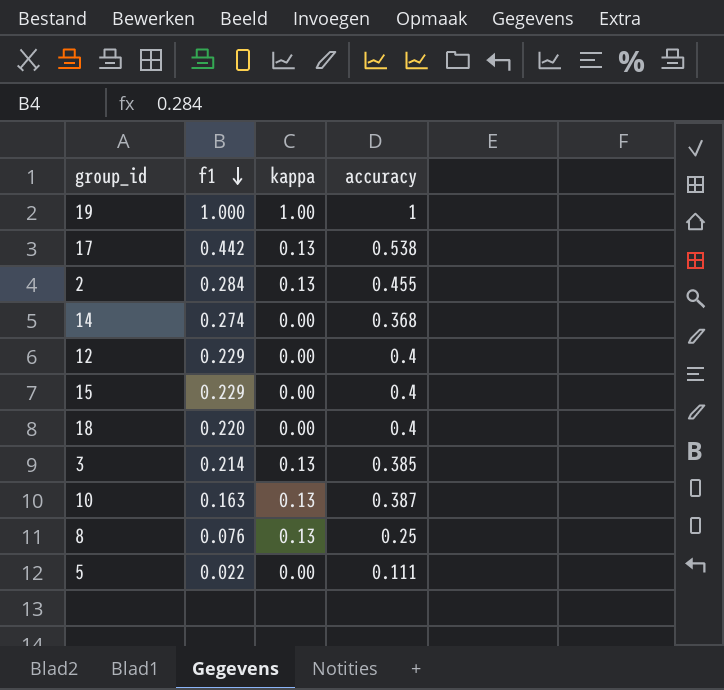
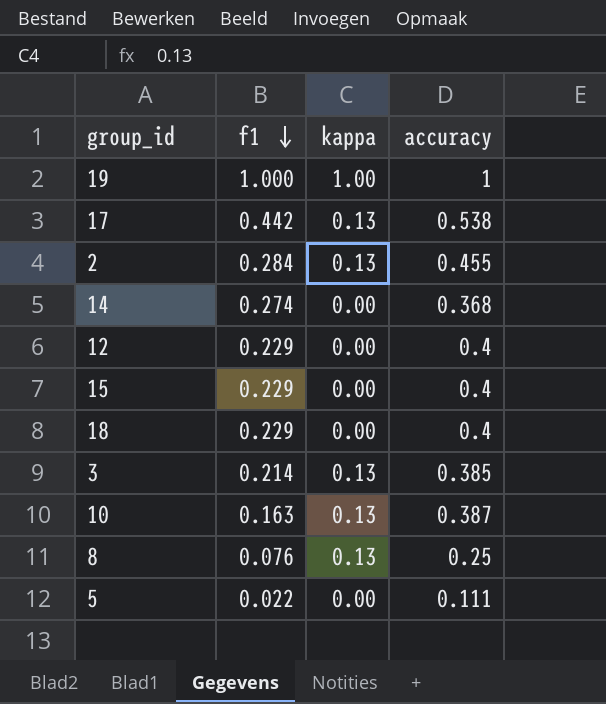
18 | f1: 0.220 -> 0.229

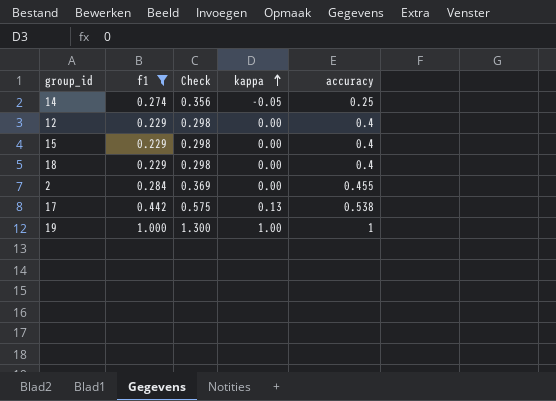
filter: none -> f1 >= 0.229
row order: f1 descending -> kappa ascending
column Check | formula: none -> [f1] * 1.3
14 | kappa: 0.00 -> -0.05
14 | accuracy: 0.368 -> 0.25
2 | kappa: 0.13 -> 0.00

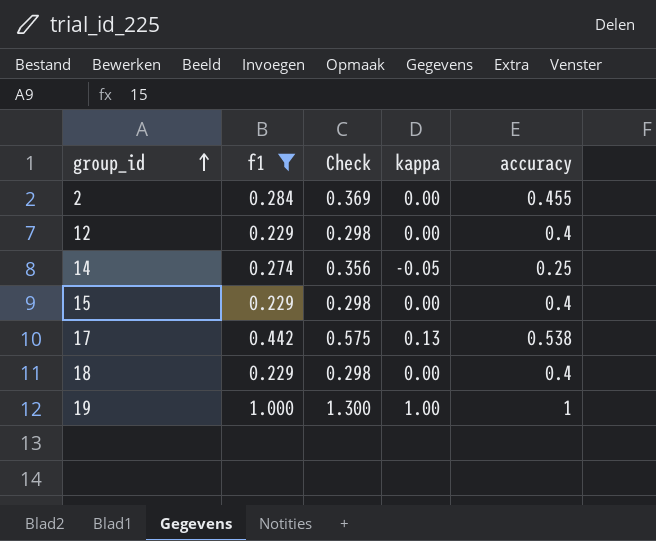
row order: kappa ascending -> group_id ascending

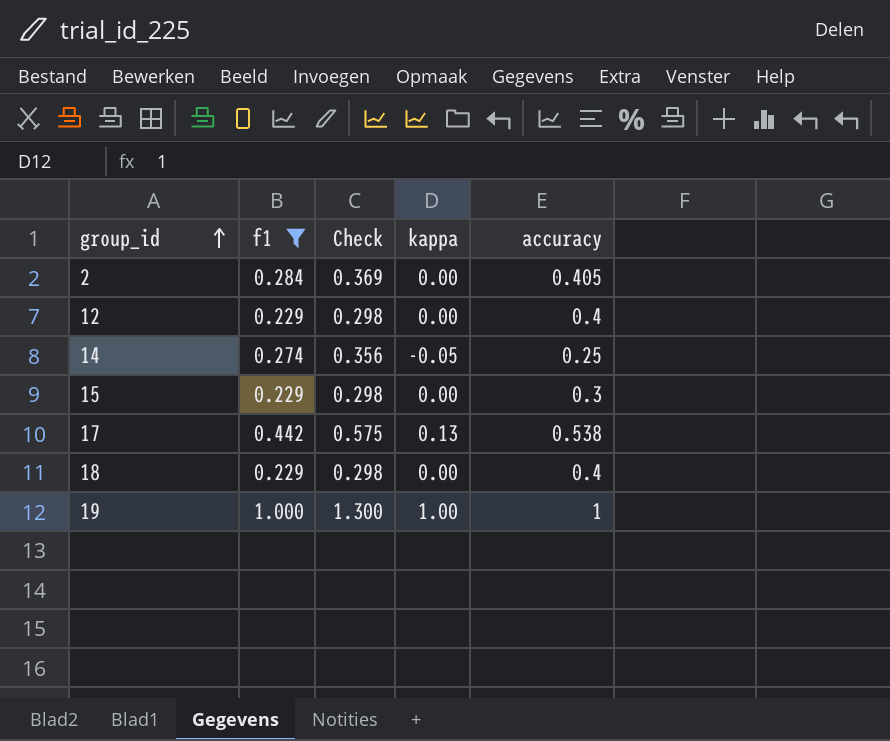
2 | accuracy: 0.455 -> 0.405
15 | accuracy: 0.4 -> 0.3

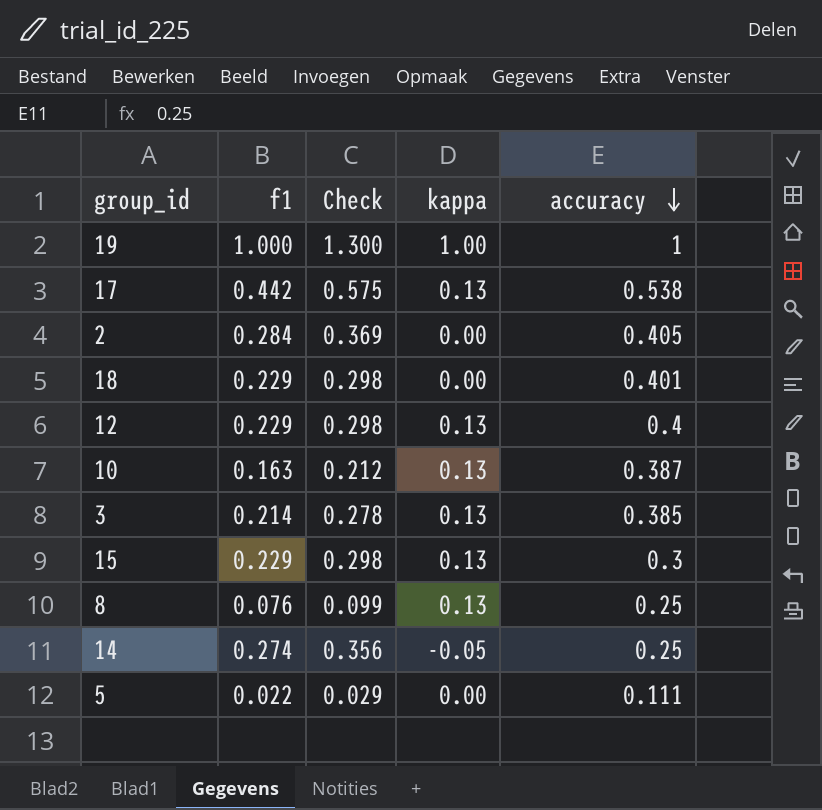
filter: f1 >= 0.229 -> none
row order: group_id ascending -> accuracy descending
18 | accuracy: 0.4 -> 0.401
12 | kappa: 0.00 -> 0.13
15 | kappa: 0.00 -> 0.13

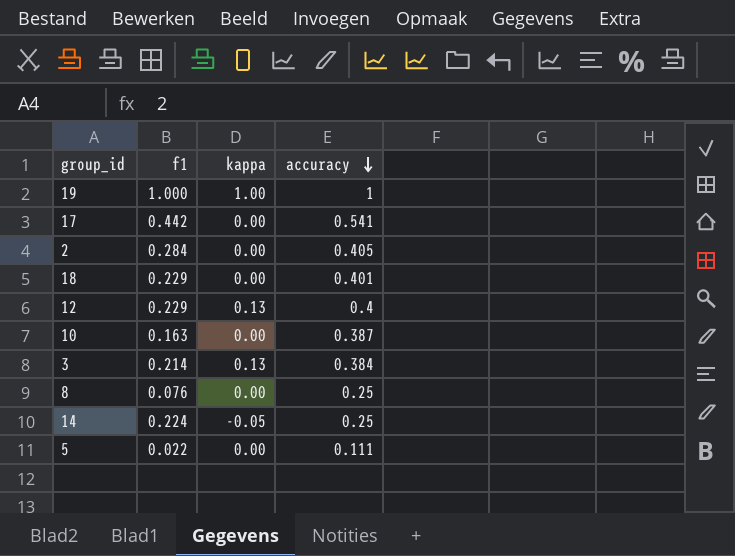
column Check | formula: [f1] * 1.3 -> none
row 15: 0.229 | 0.298 | 0.13 | 0.3 -> none
17 | kappa: 0.13 -> 0.00
17 | accuracy: 0.538 -> 0.541
10 | kappa: 0.13 -> 0.00
3 | accuracy: 0.385 -> 0.384
8 | kappa: 0.13 -> 0.00
14 | f1: 0.274 -> 0.224

